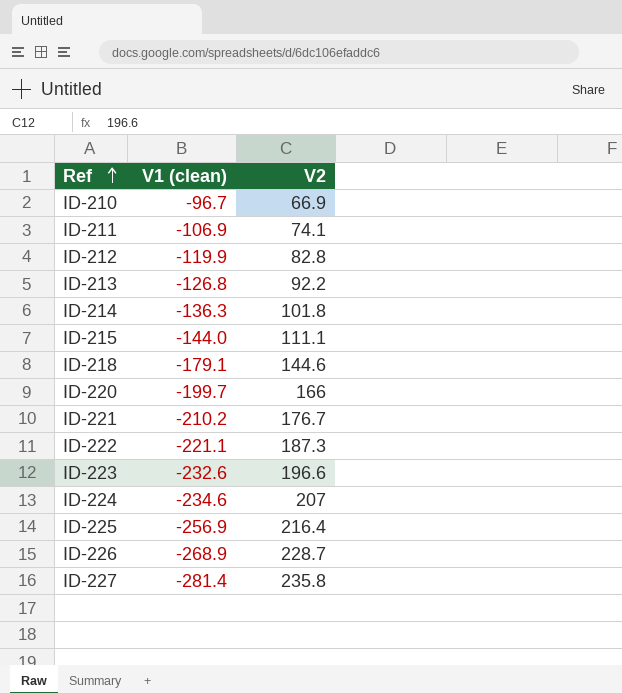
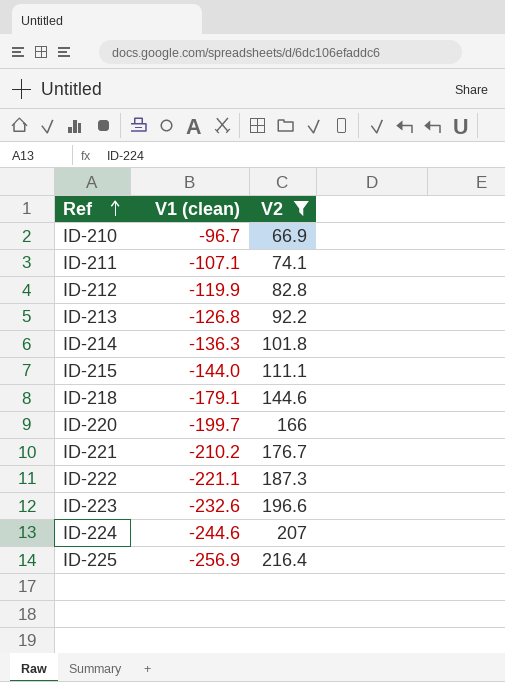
filter: none -> V2 <= 216.4
ID-211 | V1 (clean): -106.9 -> -107.1
ID-224 | V1 (clean): -234.6 -> -244.6

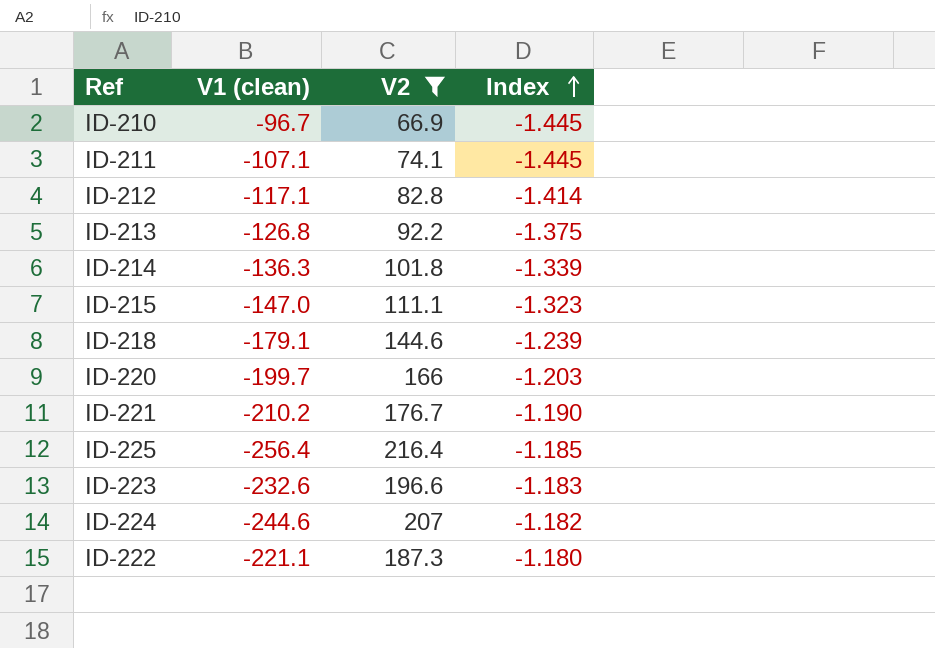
row order: Ref ascending -> Index ascending
column Index | formula: none -> [V1 (clean)] / [V2]
ID-212 | V1 (clean): -119.9 -> -117.1
ID-215 | V1 (clean): -144.0 -> -147.0
ID-225 | V1 (clean): -256.9 -> -256.4

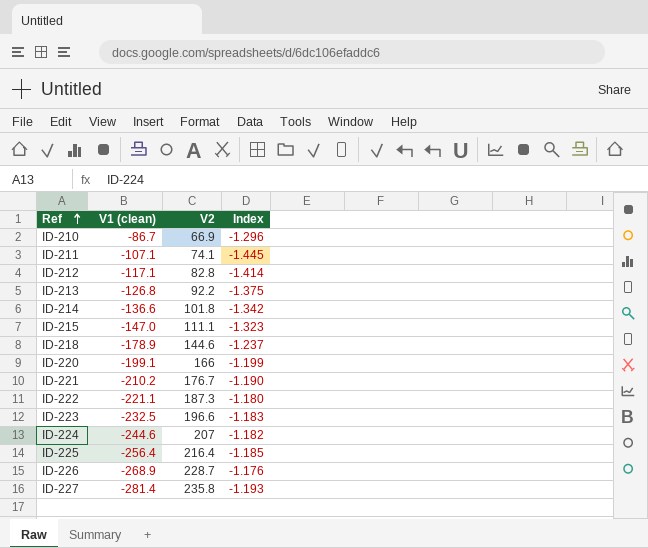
filter: V2 <= 216.4 -> none
row order: Index ascending -> Ref ascending
ID-210 | V1 (clean): -96.7 -> -86.7
ID-210 | Index: -1.445 -> -1.296
ID-214 | V1 (clean): -136.3 -> -136.6
ID-214 | Index: -1.339 -> -1.342
ID-218 | V1 (clean): -179.1 -> -178.9
ID-218 | Index: -1.239 -> -1.237
ID-220 | V1 (clean): -199.7 -> -199.1
ID-220 | Index: -1.203 -> -1.199
ID-223 | V1 (clean): -232.6 -> -232.5

